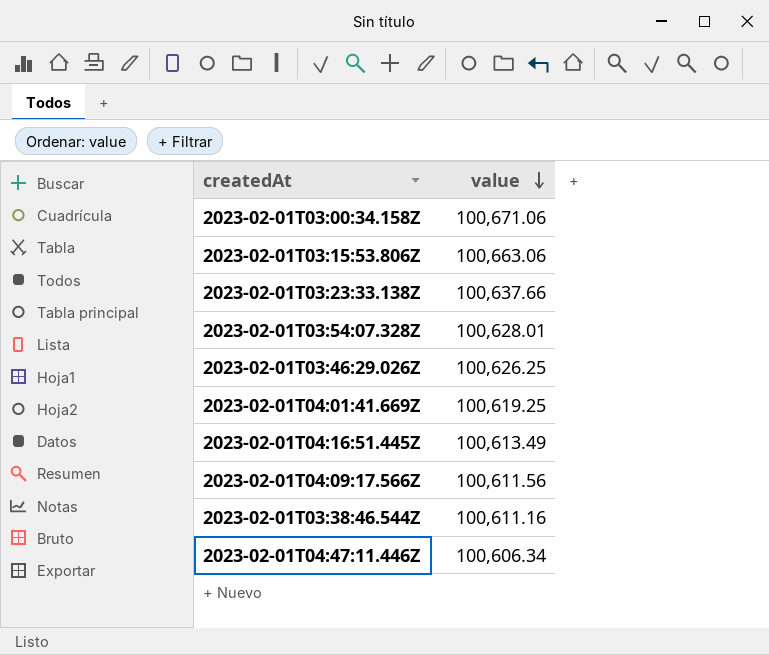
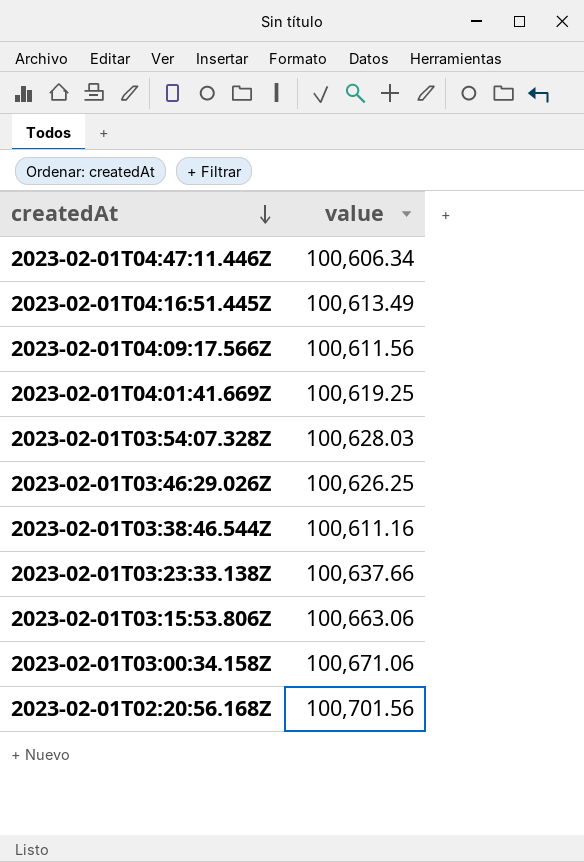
row order: value descending -> createdAt descending
2023-02-01T03:54:07.328Z | value: 100,628.01 -> 100,628.03
row 2023-02-01T02:20:56.168Z: none -> 100,701.56

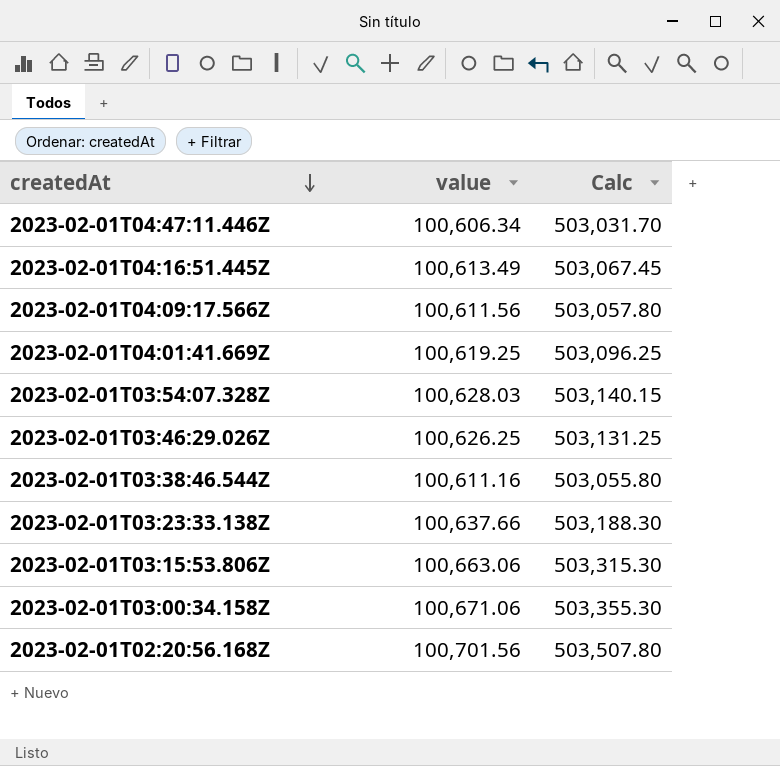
column Calc | formula: none -> [value] * 5

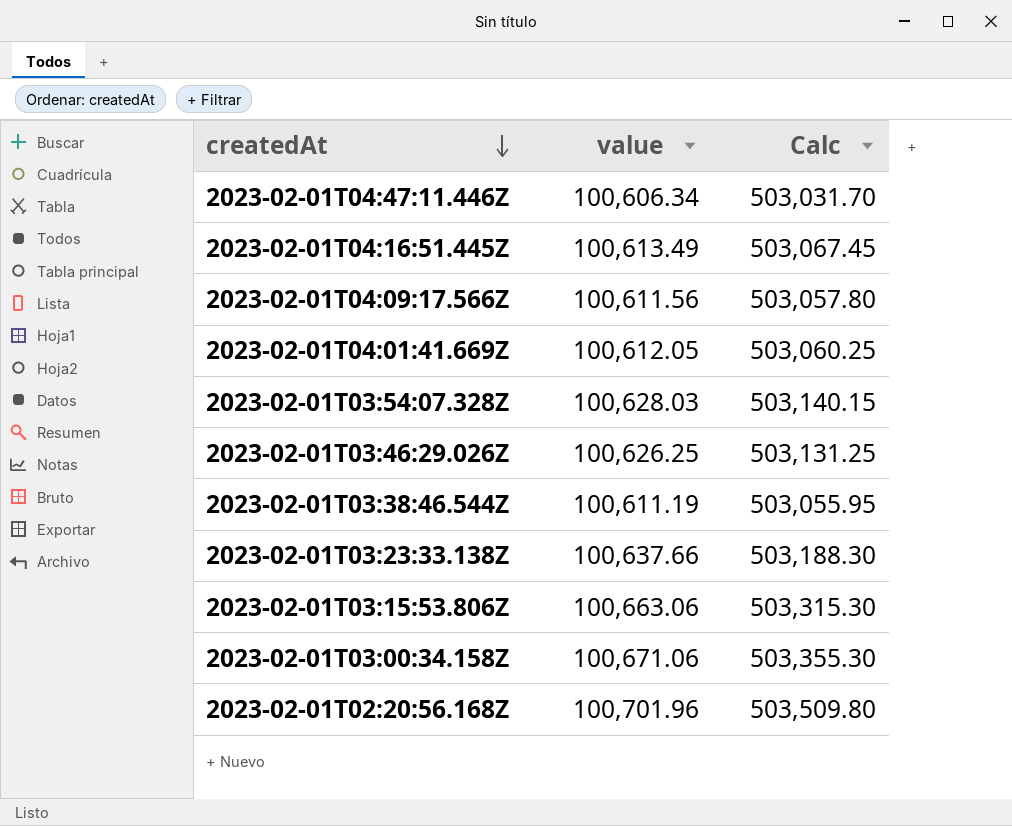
2023-02-01T04:01:41.669Z | value: 100,619.25 -> 100,612.05
2023-02-01T04:01:41.669Z | Calc: 503,096.25 -> 503,060.25
2023-02-01T03:38:46.544Z | value: 100,611.16 -> 100,611.19
2023-02-01T03:38:46.544Z | Calc: 503,055.80 -> 503,055.95
2023-02-01T02:20:56.168Z | value: 100,701.56 -> 100,701.96
2023-02-01T02:20:56.168Z | Calc: 503,507.80 -> 503,509.80

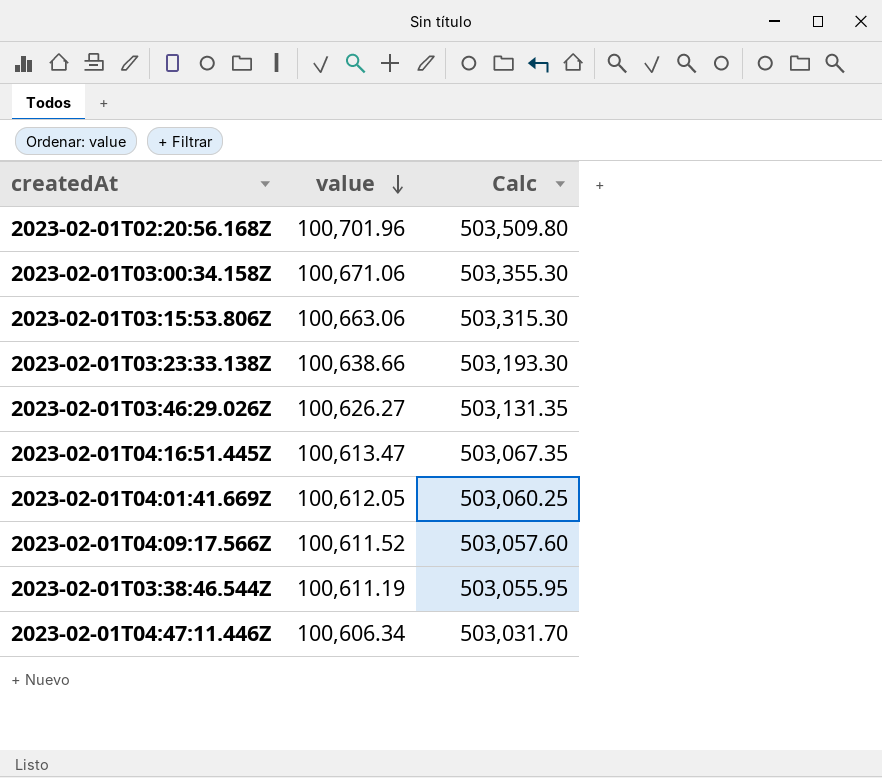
row order: createdAt descending -> value descending
row 2023-02-01T03:54:07.328Z: 100,628.03 | 503,140.15 -> none
2023-02-01T03:23:33.138Z | value: 100,637.66 -> 100,638.66
2023-02-01T03:23:33.138Z | Calc: 503,188.30 -> 503,193.30
2023-02-01T03:46:29.026Z | value: 100,626.25 -> 100,626.27
2023-02-01T03:46:29.026Z | Calc: 503,131.25 -> 503,131.35
2023-02-01T04:16:51.445Z | value: 100,613.49 -> 100,613.47
2023-02-01T04:16:51.445Z | Calc: 503,067.45 -> 503,067.35
2023-02-01T04:09:17.566Z | value: 100,611.56 -> 100,611.52
2023-02-01T04:09:17.566Z | Calc: 503,057.80 -> 503,057.60

